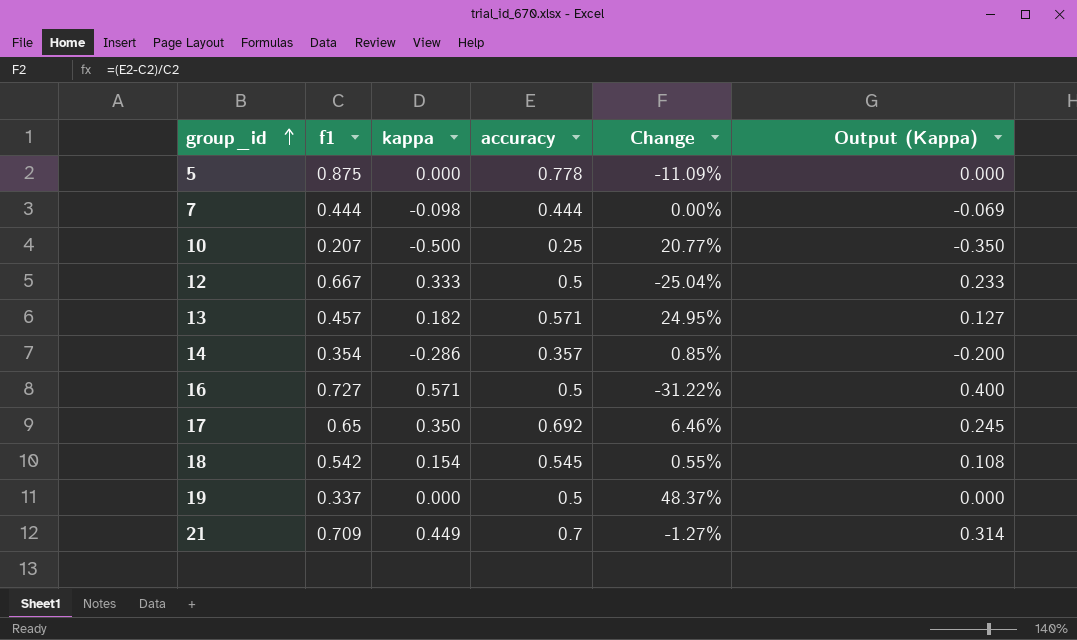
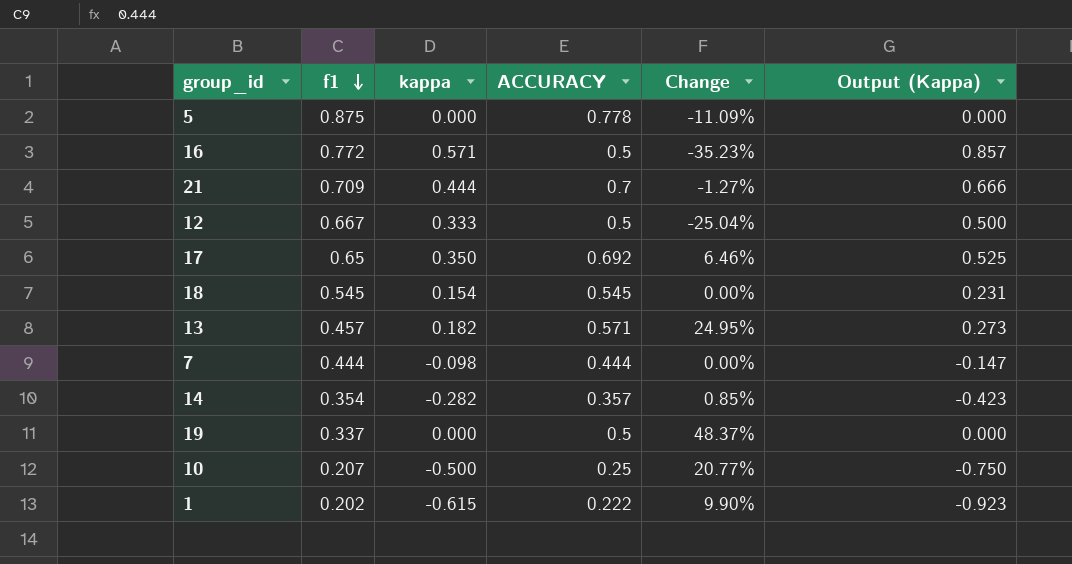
row order: group_id ascending -> f1 descending
column name: accuracy -> ACCURACY
column Output (Kappa) | formula: [kappa] * 0.7 -> [kappa] * 1.5
16 | f1: 0.727 -> 0.772
16 | Change: -31.22% -> -35.23%
21 | kappa: 0.449 -> 0.444
18 | f1: 0.542 -> 0.545
18 | Change: 0.55% -> 0.00%
14 | kappa: -0.286 -> -0.282
row 1: none -> 0.202 | -0.615 | 0.222 | 9.90% | -0.923

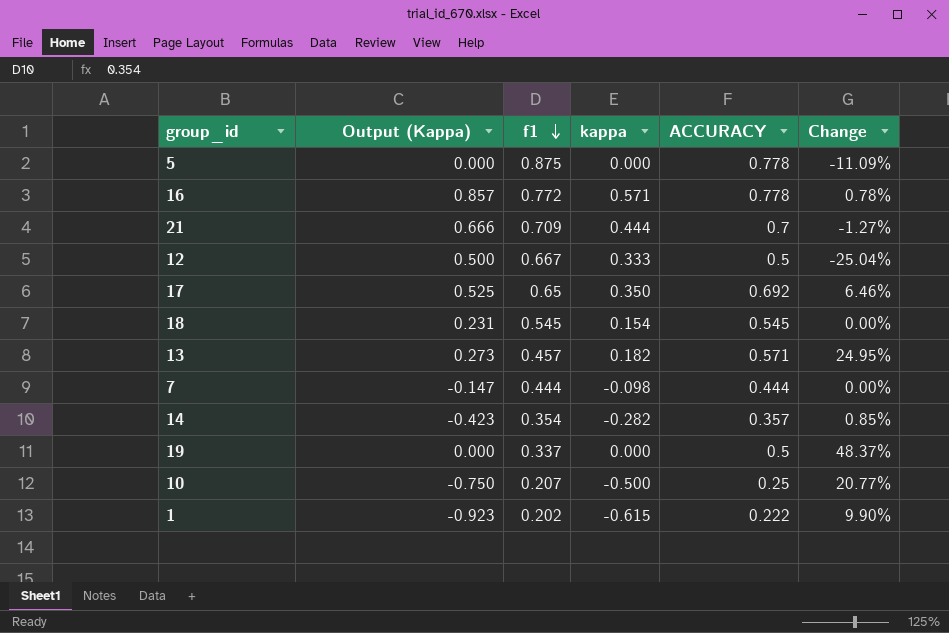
column Output (Kappa) | position: 6 -> 2
16 | ACCURACY: 0.5 -> 0.778
16 | Change: -35.23% -> 0.78%

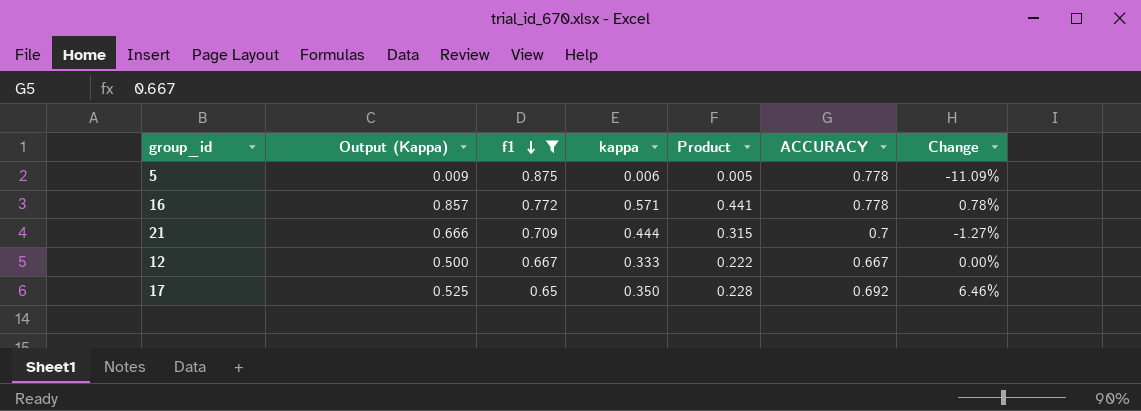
filter: none -> f1 >= 0.65
column Product | formula: none -> [f1] * [kappa]
5 | Output (Kappa): 0.000 -> 0.009
5 | kappa: 0.000 -> 0.006
12 | ACCURACY: 0.5 -> 0.667
12 | Change: -25.04% -> 0.00%

